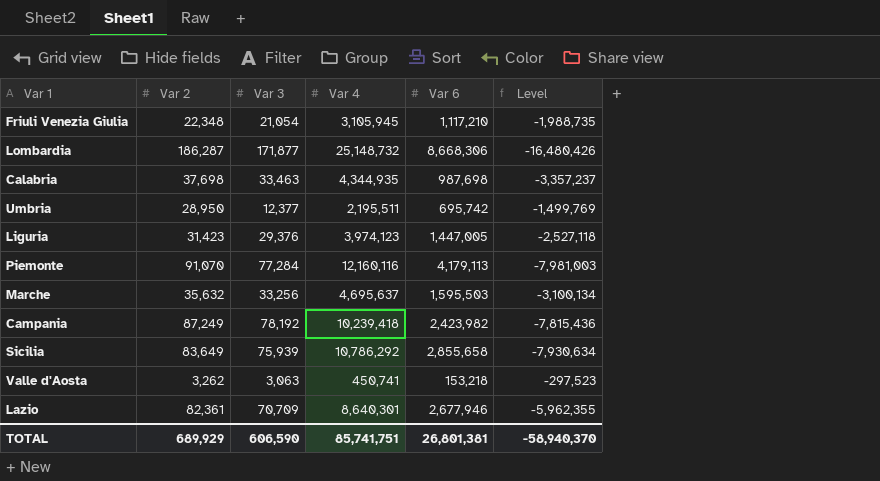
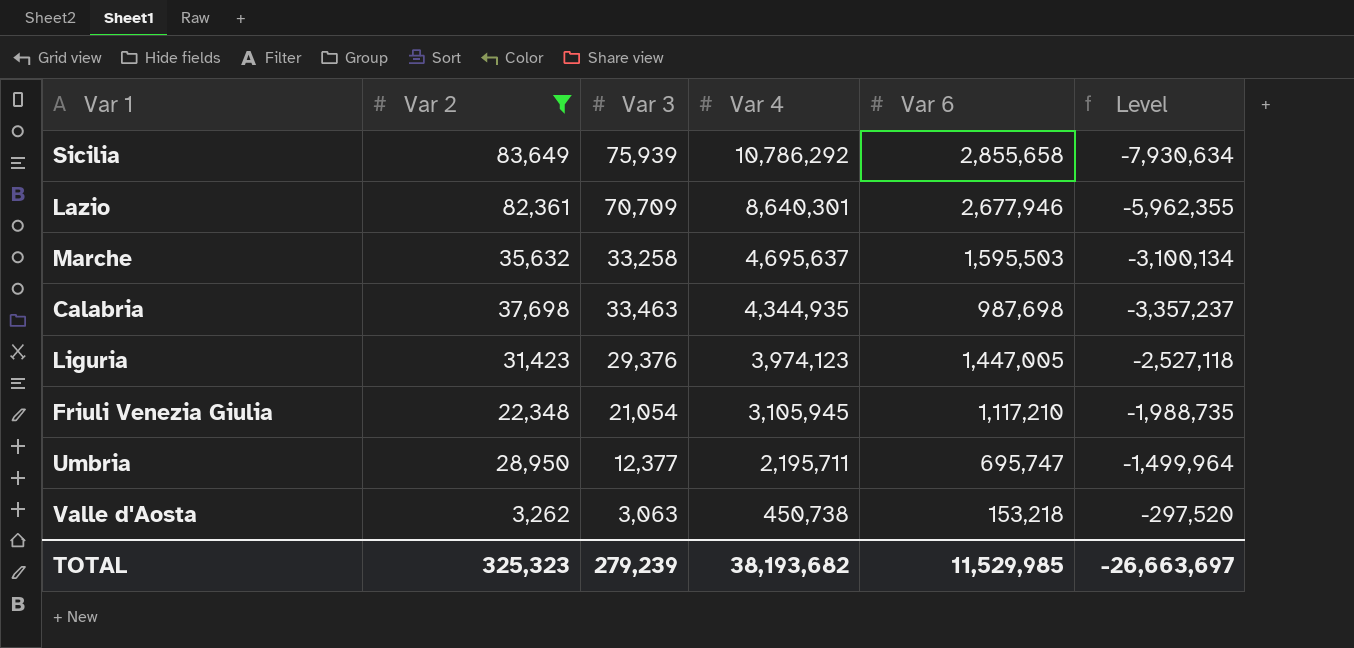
filter: none -> Var 2 <= 83,649
row order: none -> Var 4 descending
Marche | Var 3: 33,256 -> 33,258
Umbria | Var 4: 2,195,511 -> 2,195,711
Umbria | Var 6: 695,742 -> 695,747
Umbria | Level: -1,499,769 -> -1,499,964
Valle d'Aosta | Var 4: 450,741 -> 450,738
Valle d'Aosta | Level: -297,523 -> -297,520
TOTAL | Var 2: 689,929 -> 325,323
TOTAL | Var 3: 606,590 -> 279,239
TOTAL | Var 4: 85,741,751 -> 38,193,682
TOTAL | Var 6: 26,801,381 -> 11,529,985
TOTAL | Level: -58,940,370 -> -26,663,697

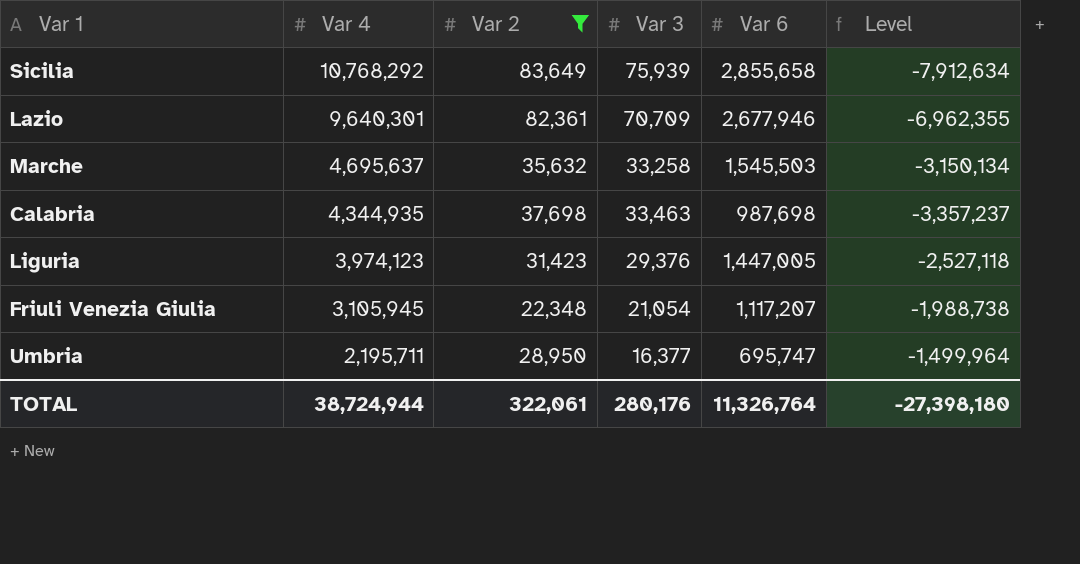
column Var 4 | position: 4 -> 2
row Valle d'Aosta: 3,262 | 3,063 | 450,738 | 153,218 | -297,520 -> none
Sicilia | Var 4: 10,786,292 -> 10,768,292
Sicilia | Level: -7,930,634 -> -7,912,634
Lazio | Var 4: 8,640,301 -> 9,640,301
Lazio | Level: -5,962,355 -> -6,962,355
Marche | Var 6: 1,595,503 -> 1,545,503
Marche | Level: -3,100,134 -> -3,150,134
Friuli Venezia Giulia | Var 6: 1,117,210 -> 1,117,207
Friuli Venezia Giulia | Level: -1,988,735 -> -1,988,738
Umbria | Var 3: 12,377 -> 16,377
TOTAL | Var 4: 38,193,682 -> 38,724,944
TOTAL | Var 2: 325,323 -> 322,061
TOTAL | Var 3: 279,239 -> 280,176
TOTAL | Var 6: 11,529,985 -> 11,326,764
TOTAL | Level: -26,663,697 -> -27,398,180

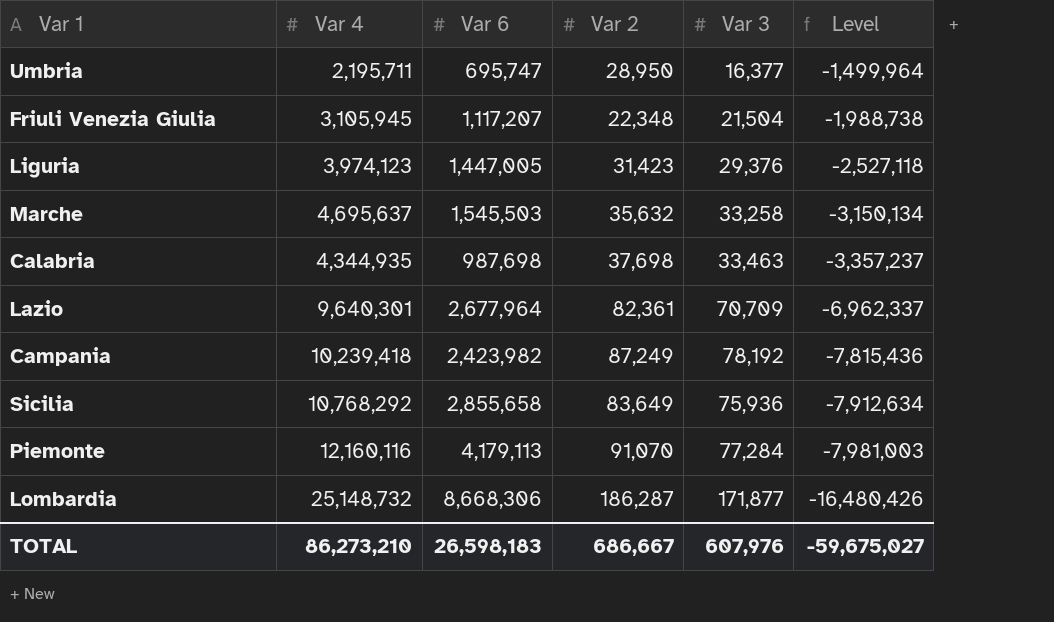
filter: Var 2 <= 83,649 -> none
row order: Var 4 descending -> Level descending
column Var 6 | position: 5 -> 3
Friuli Venezia Giulia | Var 3: 21,054 -> 21,504
Lazio | Var 6: 2,677,946 -> 2,677,964
Lazio | Level: -6,962,355 -> -6,962,337
Sicilia | Var 3: 75,939 -> 75,936
TOTAL | Var 4: 38,724,944 -> 86,273,210
TOTAL | Var 6: 11,326,764 -> 26,598,183
TOTAL | Var 2: 322,061 -> 686,667
TOTAL | Var 3: 280,176 -> 607,976
TOTAL | Level: -27,398,180 -> -59,675,027

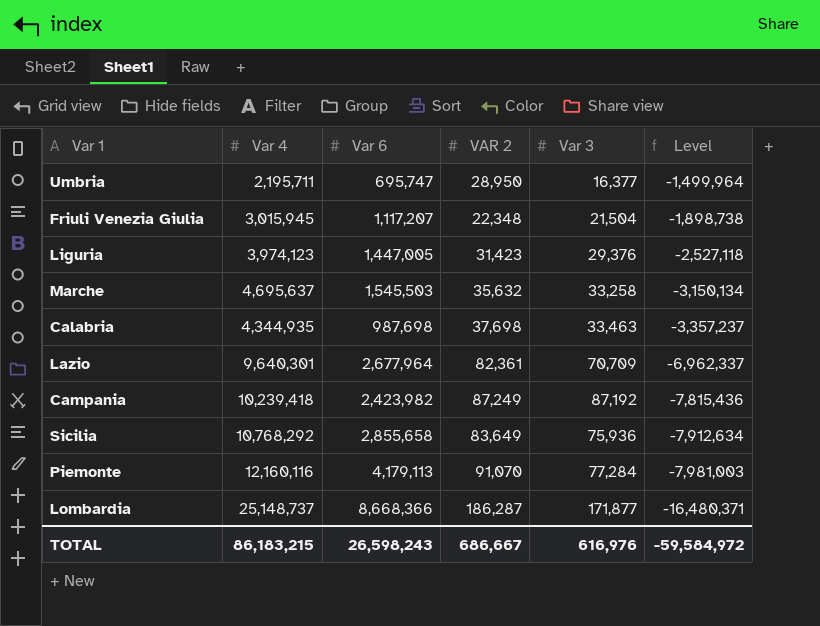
column name: Var 2 -> VAR 2
Friuli Venezia Giulia | Var 4: 3,105,945 -> 3,015,945
Friuli Venezia Giulia | Level: -1,988,738 -> -1,898,738
Campania | Var 3: 78,192 -> 87,192
Lombardia | Var 4: 25,148,732 -> 25,148,737
Lombardia | Var 6: 8,668,306 -> 8,668,366
Lombardia | Level: -16,480,426 -> -16,480,371
TOTAL | Var 4: 86,273,210 -> 86,183,215
TOTAL | Var 6: 26,598,183 -> 26,598,243
TOTAL | Var 3: 607,976 -> 616,976
TOTAL | Level: -59,675,027 -> -59,584,972

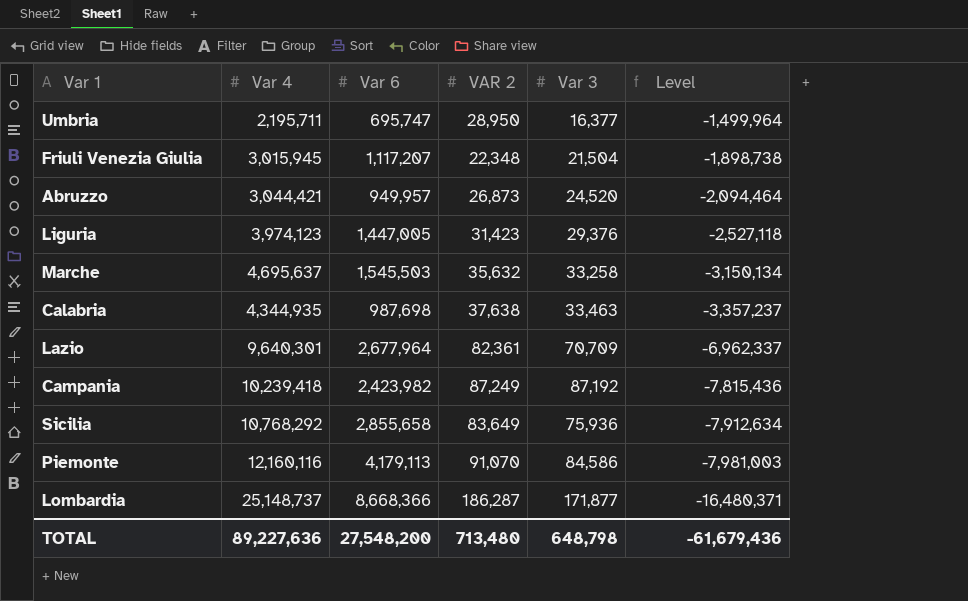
row Abruzzo: none -> 3,044,421 | 949,957 | 26,873 | 24,520 | -2,094,464
Calabria | VAR 2: 37,698 -> 37,638
Piemonte | Var 3: 77,284 -> 84,586
TOTAL | Var 4: 86,183,215 -> 89,227,636
TOTAL | Var 6: 26,598,243 -> 27,548,200
TOTAL | VAR 2: 686,667 -> 713,480
TOTAL | Var 3: 616,976 -> 648,798
TOTAL | Level: -59,584,972 -> -61,679,436

